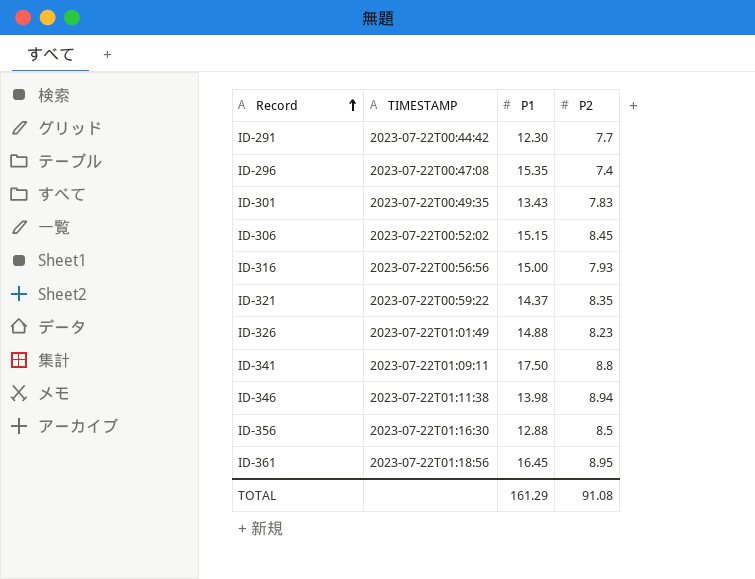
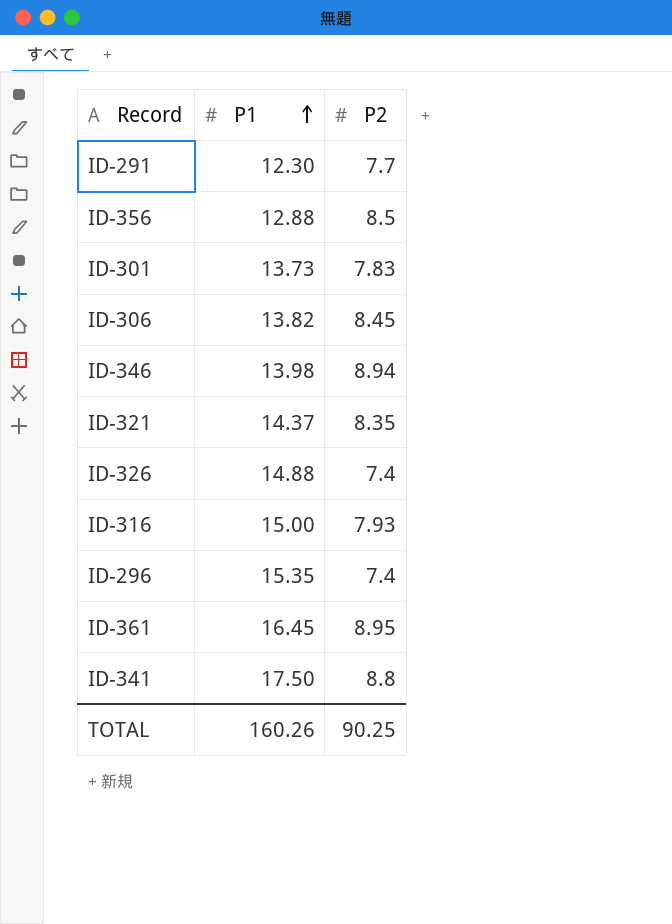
row order: Record ascending -> P1 ascending
column TIMESTAMP | position: 2 -> none
ID-301 | P1: 13.43 -> 13.73
ID-306 | P1: 15.15 -> 13.82
ID-326 | P2: 8.23 -> 7.4
TOTAL | P1: 161.29 -> 160.26
TOTAL | P2: 91.08 -> 90.25

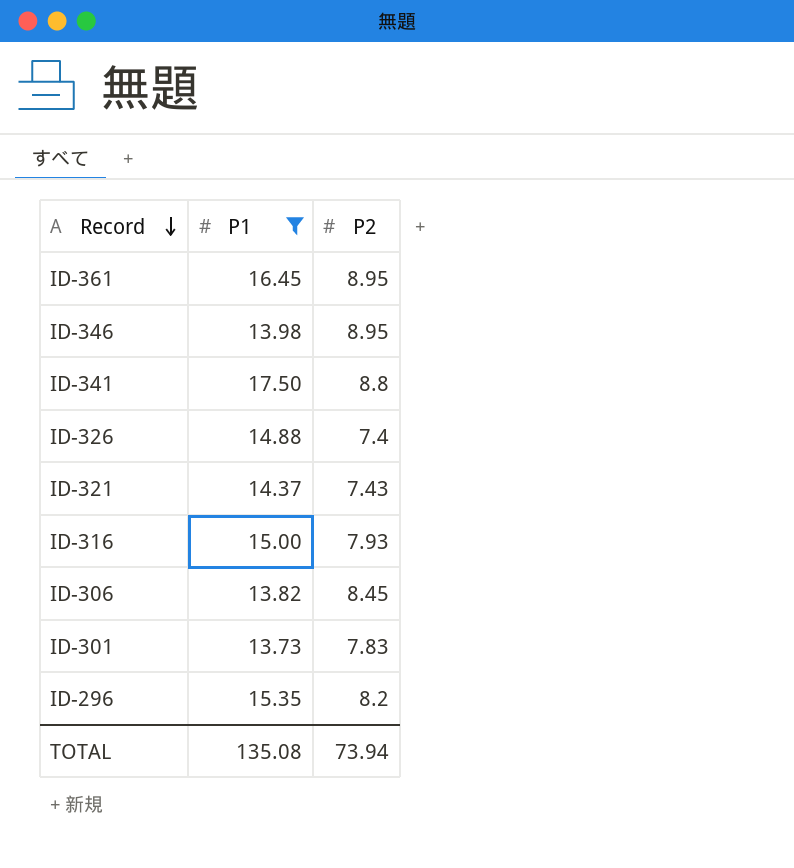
filter: none -> P1 >= 13.73
row order: P1 ascending -> Record descending
ID-346 | P2: 8.94 -> 8.95
ID-321 | P2: 8.35 -> 7.43
ID-296 | P2: 7.4 -> 8.2
TOTAL | P1: 160.26 -> 135.08
TOTAL | P2: 90.25 -> 73.94

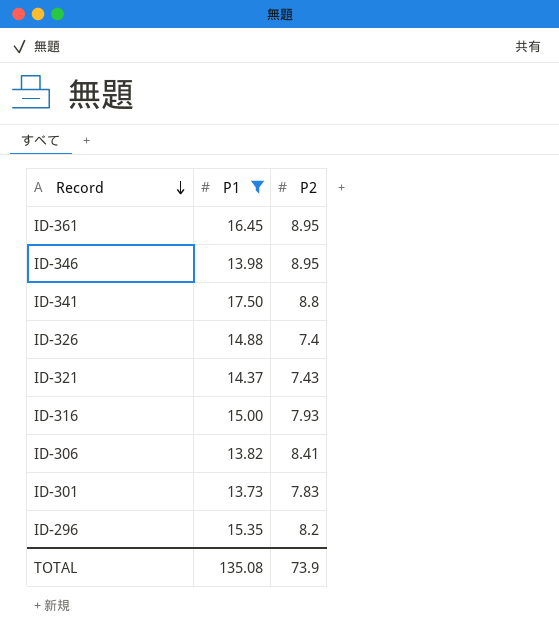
ID-306 | P2: 8.45 -> 8.41
TOTAL | P2: 73.94 -> 73.9

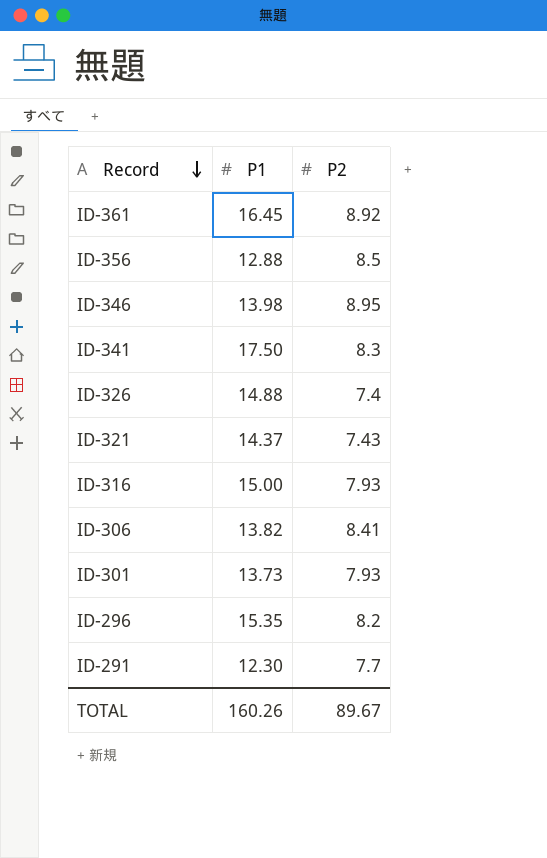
filter: P1 >= 13.73 -> none
ID-361 | P2: 8.95 -> 8.92
ID-341 | P2: 8.8 -> 8.3
ID-301 | P2: 7.83 -> 7.93
TOTAL | P1: 135.08 -> 160.26
TOTAL | P2: 73.9 -> 89.67

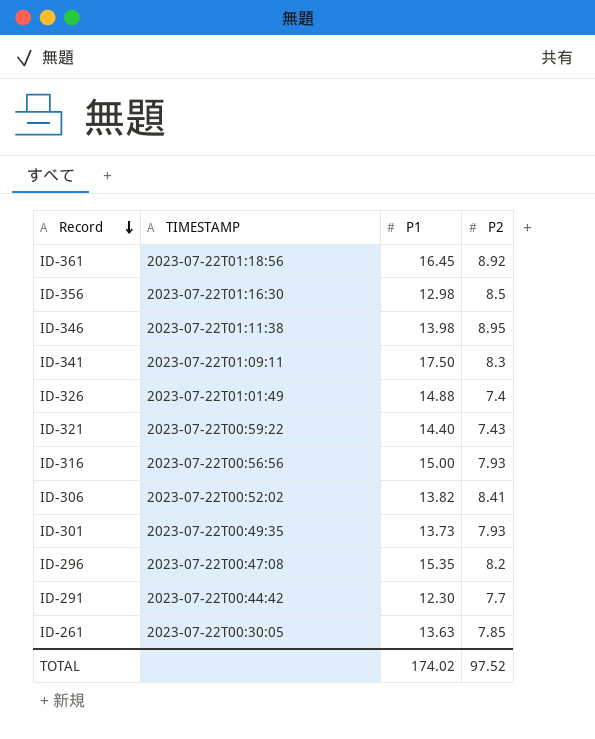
column TIMESTAMP | position: none -> 2
ID-356 | P1: 12.88 -> 12.98
ID-321 | P1: 14.37 -> 14.40
row ID-261: none -> 2023-07-22T00:30:05 | 13.63 | 7.85
TOTAL | P1: 160.26 -> 174.02
TOTAL | P2: 89.67 -> 97.52

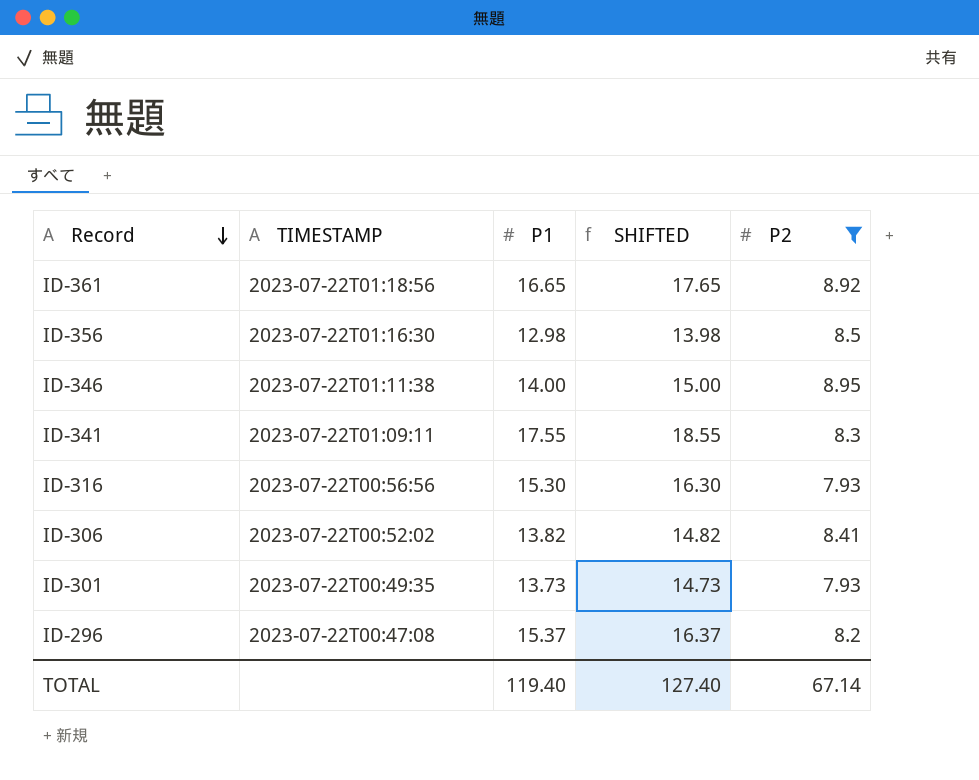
filter: none -> P2 >= 7.93
column SHIFTED | formula: none -> [P1] + 1
ID-361 | P1: 16.45 -> 16.65
ID-346 | P1: 13.98 -> 14.00
ID-341 | P1: 17.50 -> 17.55
ID-316 | P1: 15.00 -> 15.30
ID-296 | P1: 15.35 -> 15.37
TOTAL | P1: 174.02 -> 119.40
TOTAL | P2: 97.52 -> 67.14

